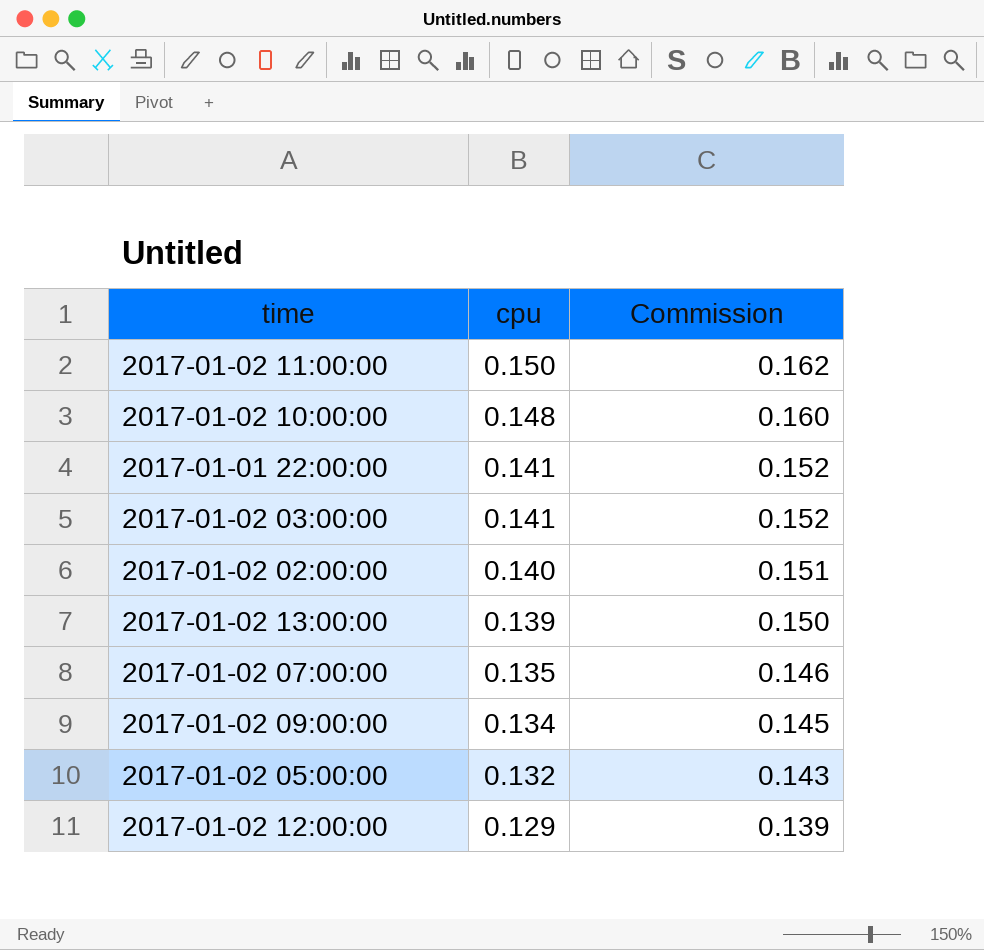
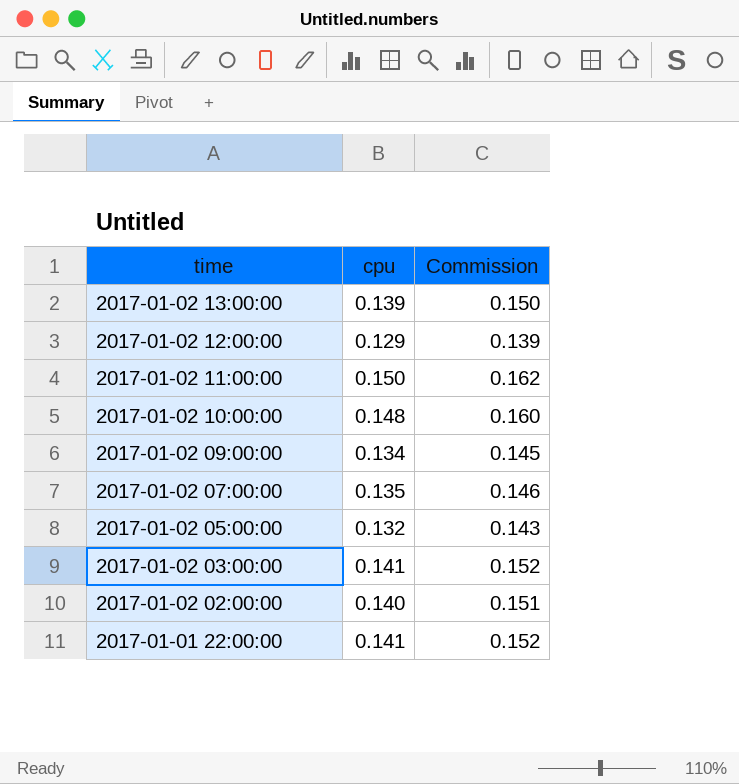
row order: cpu descending -> time descending

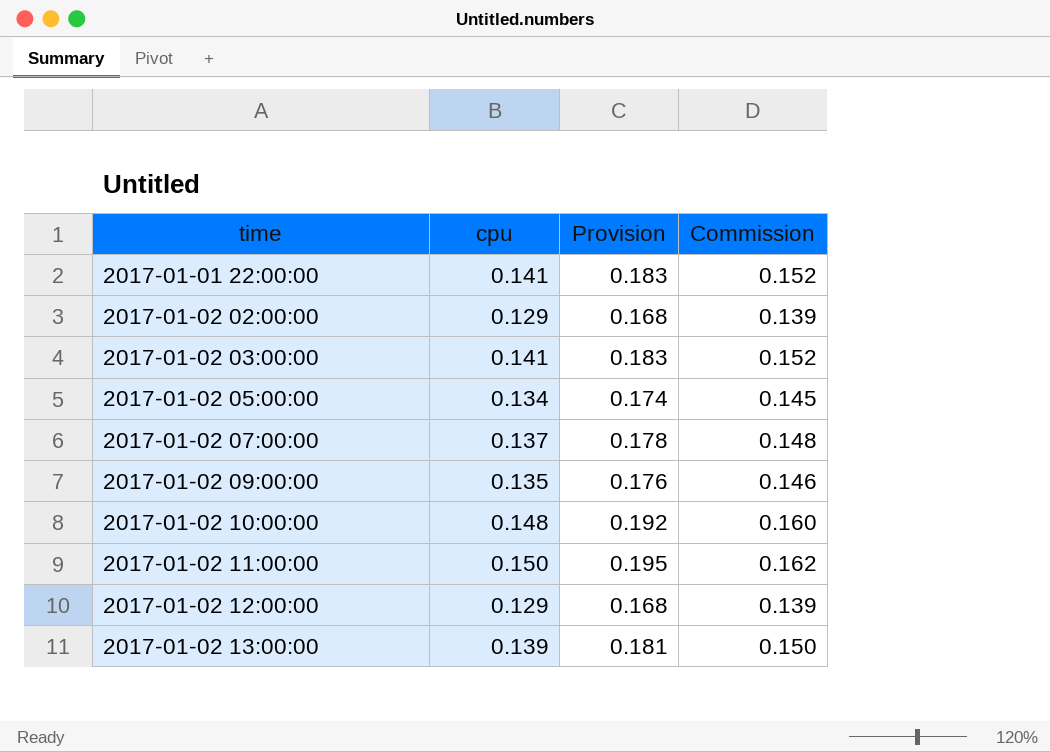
row order: time descending -> time ascending
column Provision | formula: none -> [cpu] * 1.3
2017-01-02 02:00:00 | cpu: 0.140 -> 0.129
2017-01-02 02:00:00 | Commission: 0.151 -> 0.139
2017-01-02 05:00:00 | cpu: 0.132 -> 0.134
2017-01-02 05:00:00 | Commission: 0.143 -> 0.145
2017-01-02 07:00:00 | cpu: 0.135 -> 0.137
2017-01-02 07:00:00 | Commission: 0.146 -> 0.148
2017-01-02 09:00:00 | cpu: 0.134 -> 0.135
2017-01-02 09:00:00 | Commission: 0.145 -> 0.146

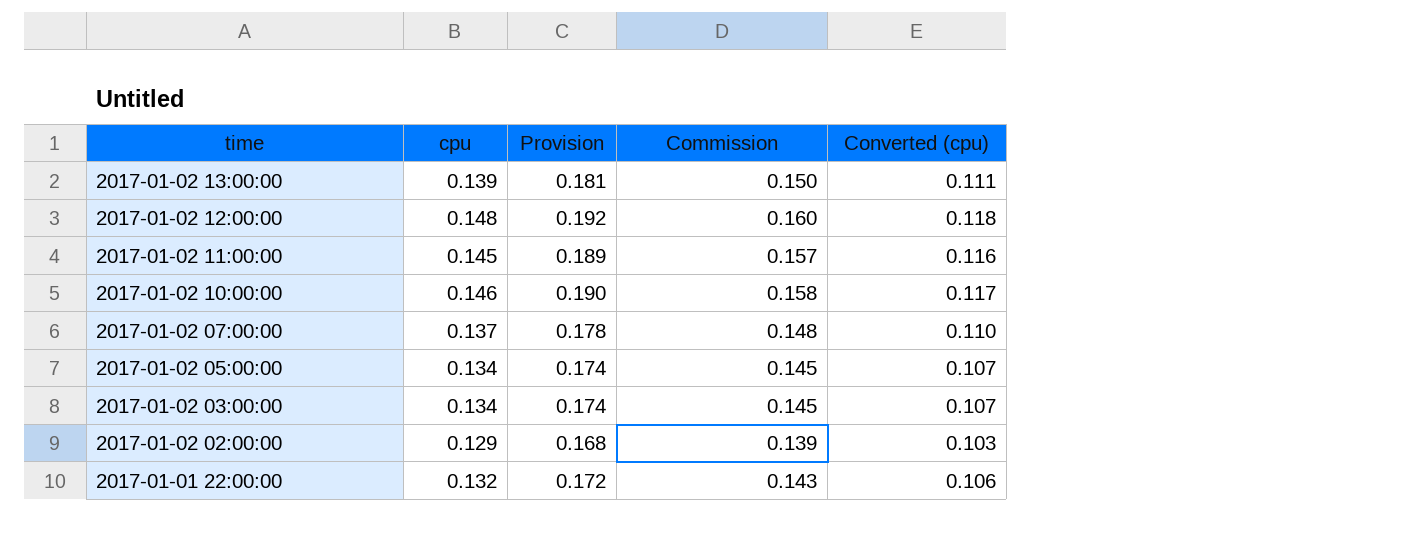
row order: time ascending -> time descending
column Converted (cpu) | formula: none -> [cpu] * 0.8
row 2017-01-02 09:00:00: 0.135 | 0.176 | 0.146 -> none
2017-01-02 12:00:00 | cpu: 0.129 -> 0.148
2017-01-02 12:00:00 | Provision: 0.168 -> 0.192
2017-01-02 12:00:00 | Commission: 0.139 -> 0.160
2017-01-02 11:00:00 | cpu: 0.150 -> 0.145
2017-01-02 11:00:00 | Provision: 0.195 -> 0.189
2017-01-02 11:00:00 | Commission: 0.162 -> 0.157
2017-01-02 10:00:00 | cpu: 0.148 -> 0.146
2017-01-02 10:00:00 | Provision: 0.192 -> 0.190
2017-01-02 10:00:00 | Commission: 0.160 -> 0.158
2017-01-02 03:00:00 | cpu: 0.141 -> 0.134
2017-01-02 03:00:00 | Provision: 0.183 -> 0.174
2017-01-02 03:00:00 | Commission: 0.152 -> 0.145
2017-01-01 22:00:00 | cpu: 0.141 -> 0.132
2017-01-01 22:00:00 | Provision: 0.183 -> 0.172
2017-01-01 22:00:00 | Commission: 0.152 -> 0.143

